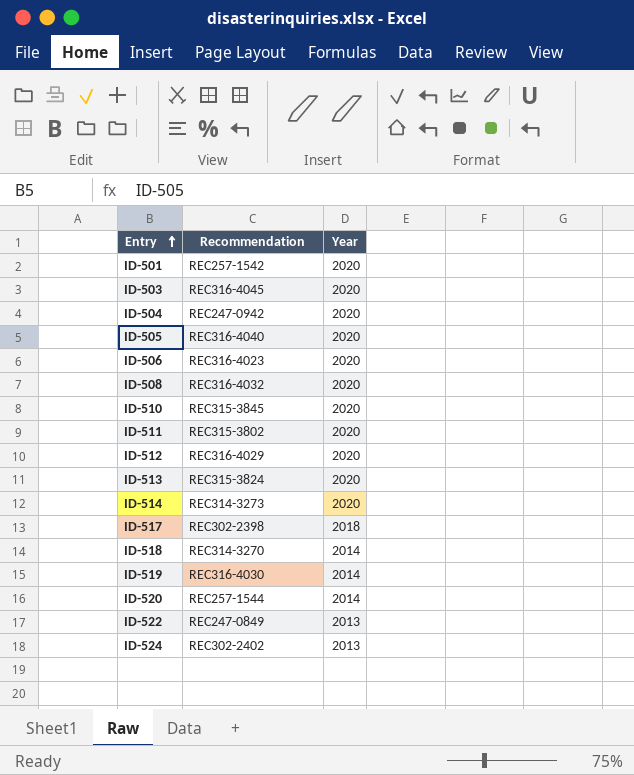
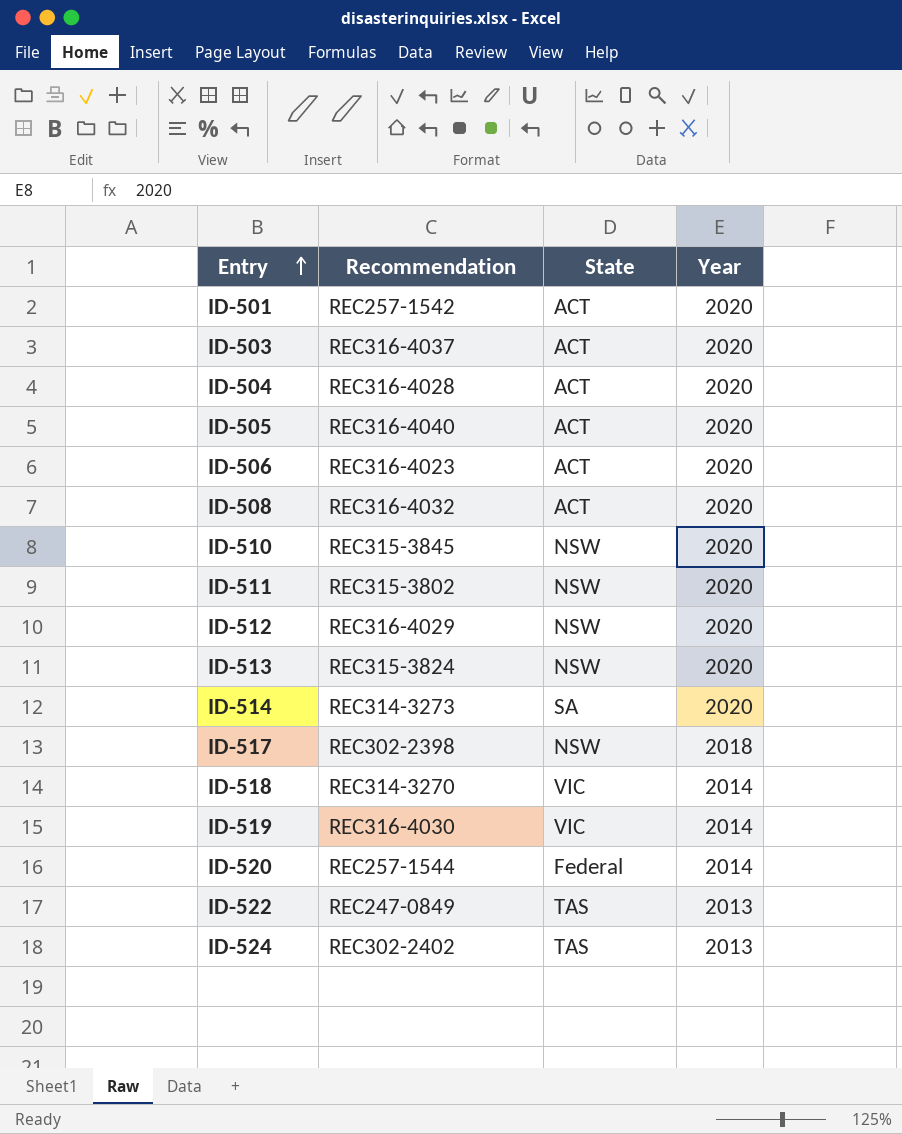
column State | position: none -> 3
ID-503 | Recommendation: REC316-4045 -> REC316-4037
ID-504 | Recommendation: REC247-0942 -> REC316-4028

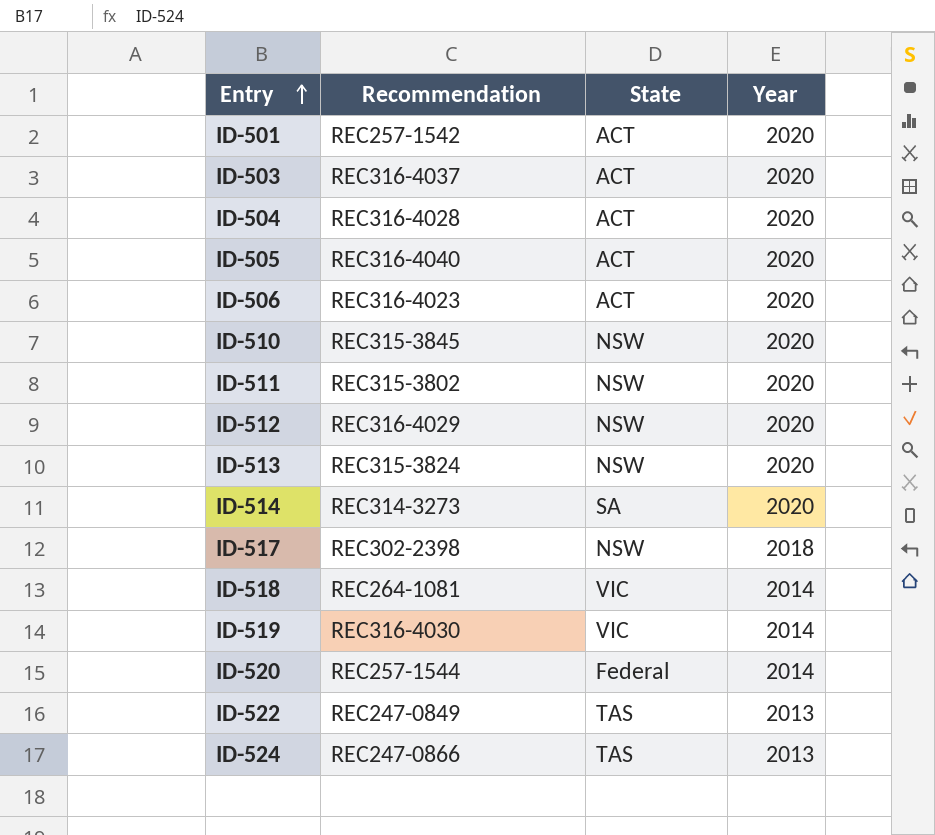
row ID-508: REC316-4032 | ACT | 2020 -> none
ID-518 | Recommendation: REC314-3270 -> REC264-1081
ID-524 | Recommendation: REC302-2402 -> REC247-0866

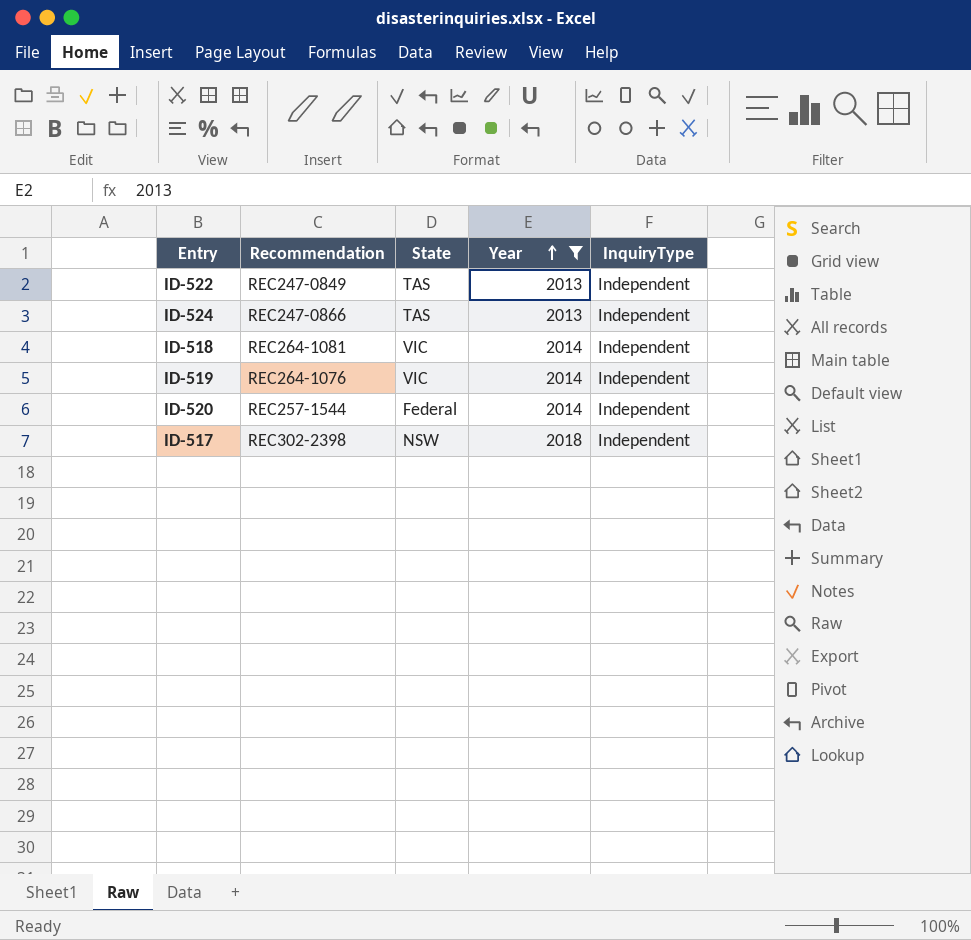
filter: none -> Year != 2020
row order: Entry ascending -> Year ascending
column InquiryType | position: none -> 5
ID-519 | Recommendation: REC316-4030 -> REC264-1076

